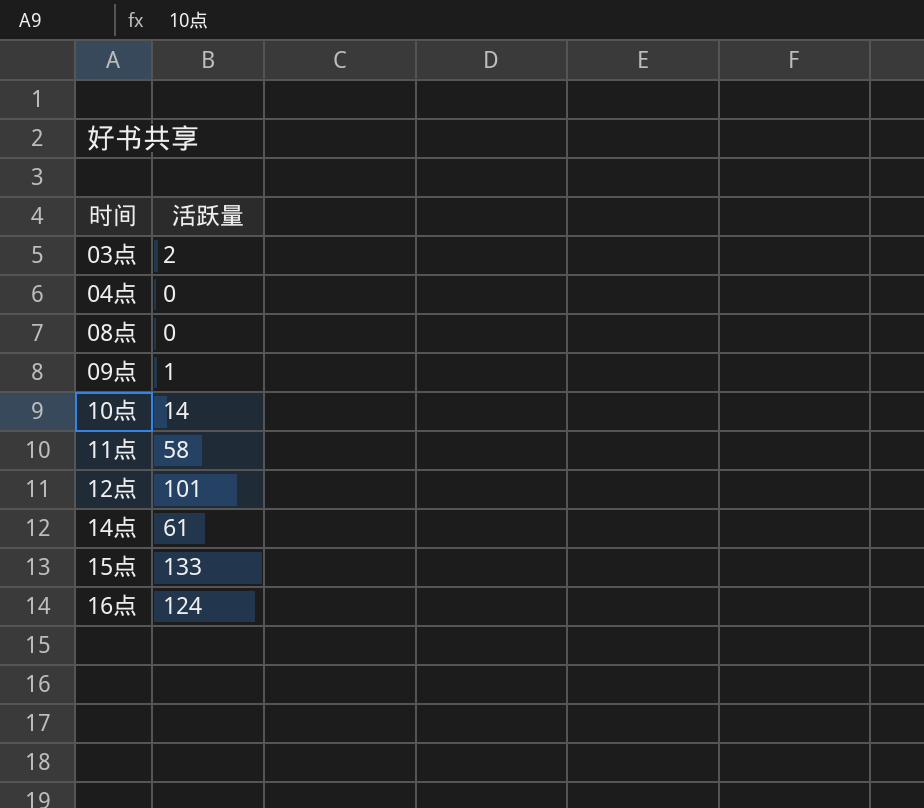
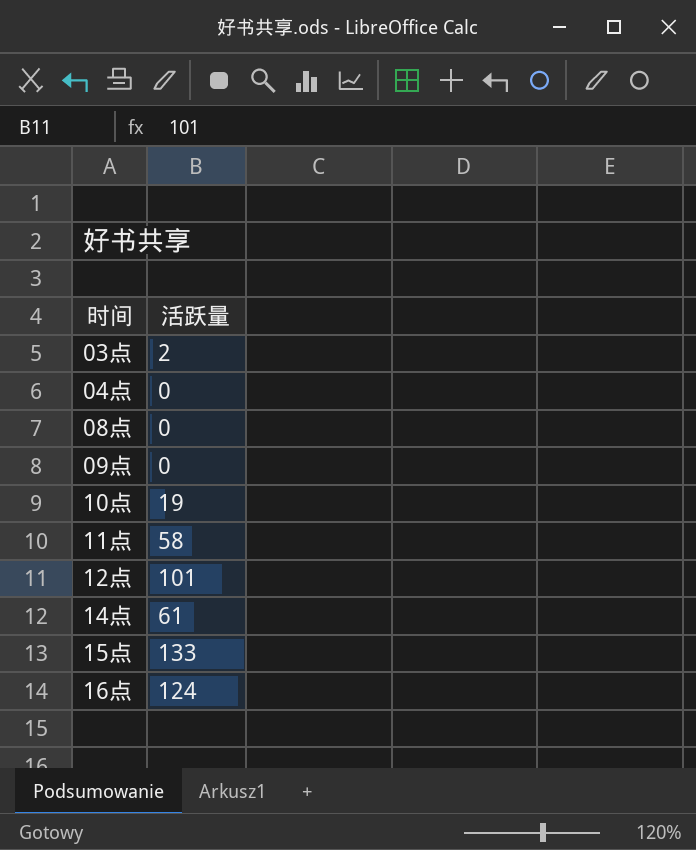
09点 | 活跃量: 1 -> 0
10点 | 活跃量: 14 -> 19

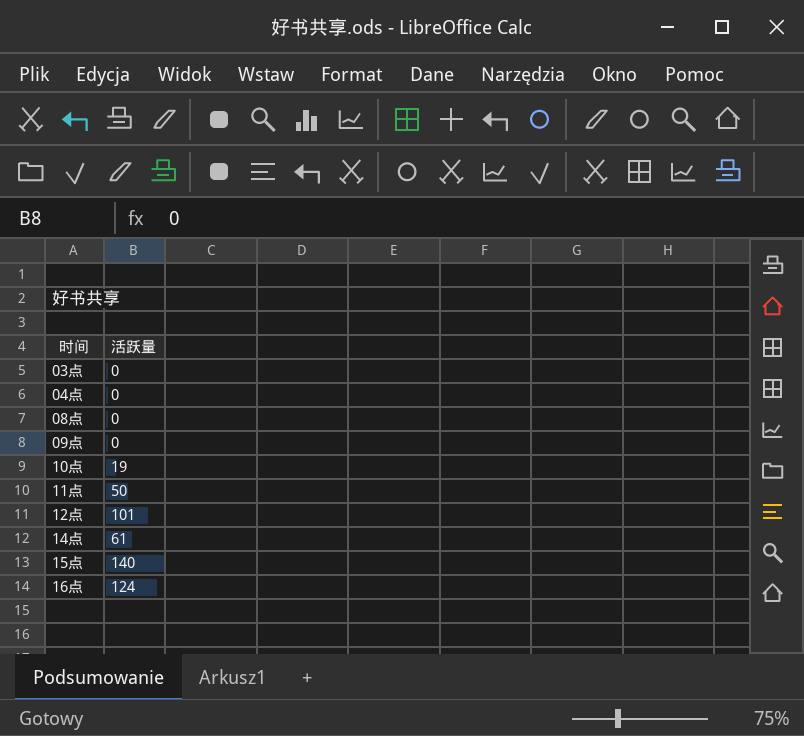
03点 | 活跃量: 2 -> 0
11点 | 活跃量: 58 -> 50
15点 | 活跃量: 133 -> 140

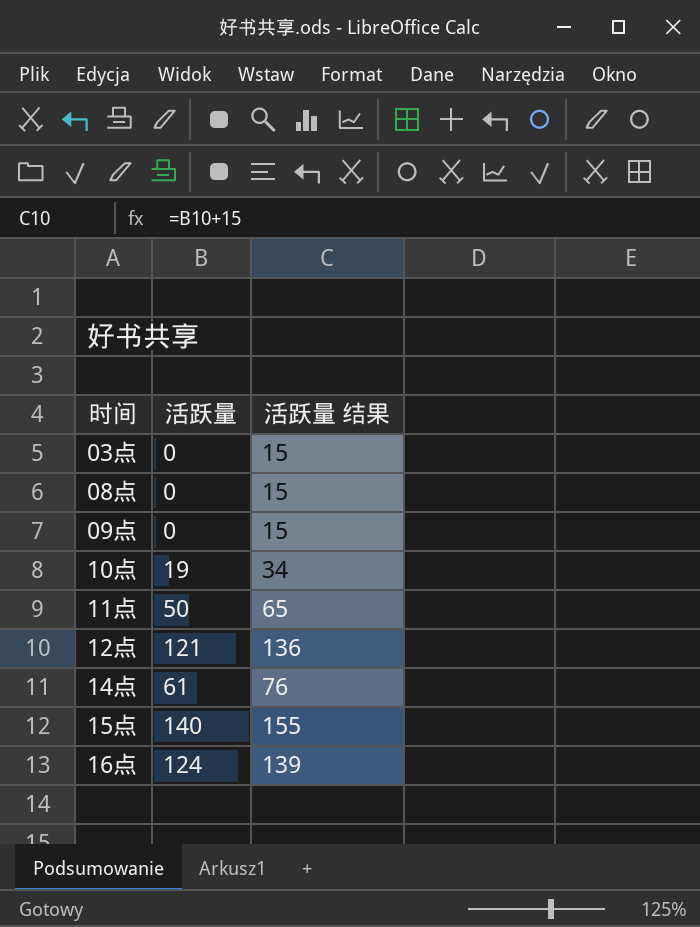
column 活跃量 结果 | formula: none -> [活跃量] + 15
row 04点: 0 -> none
12点 | 活跃量: 101 -> 121

